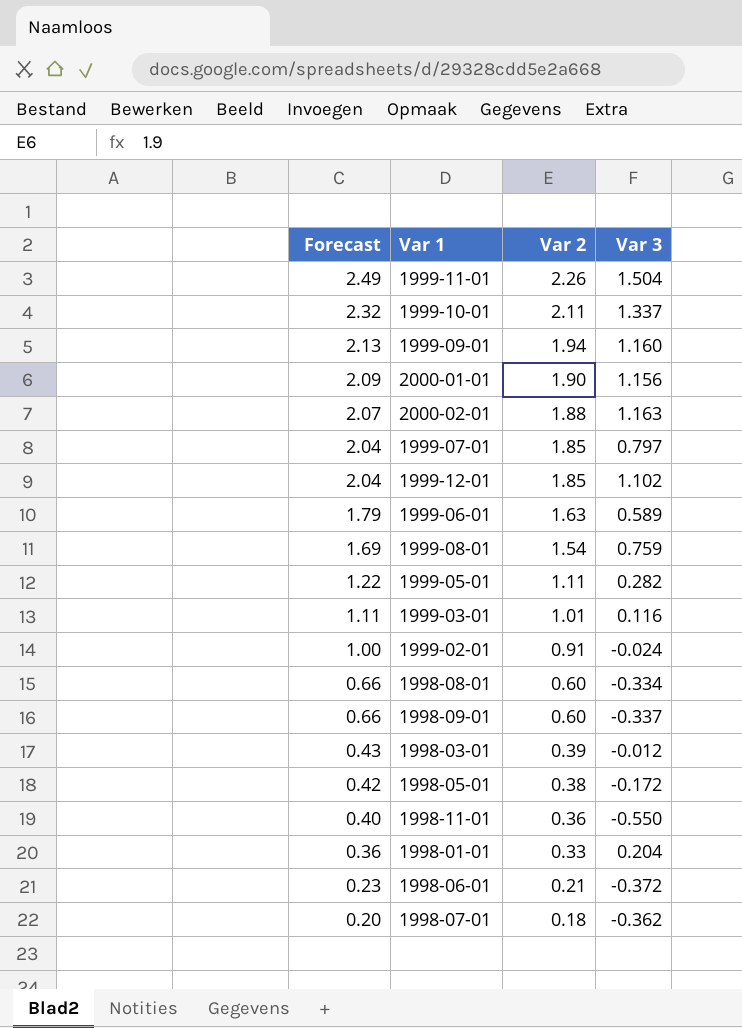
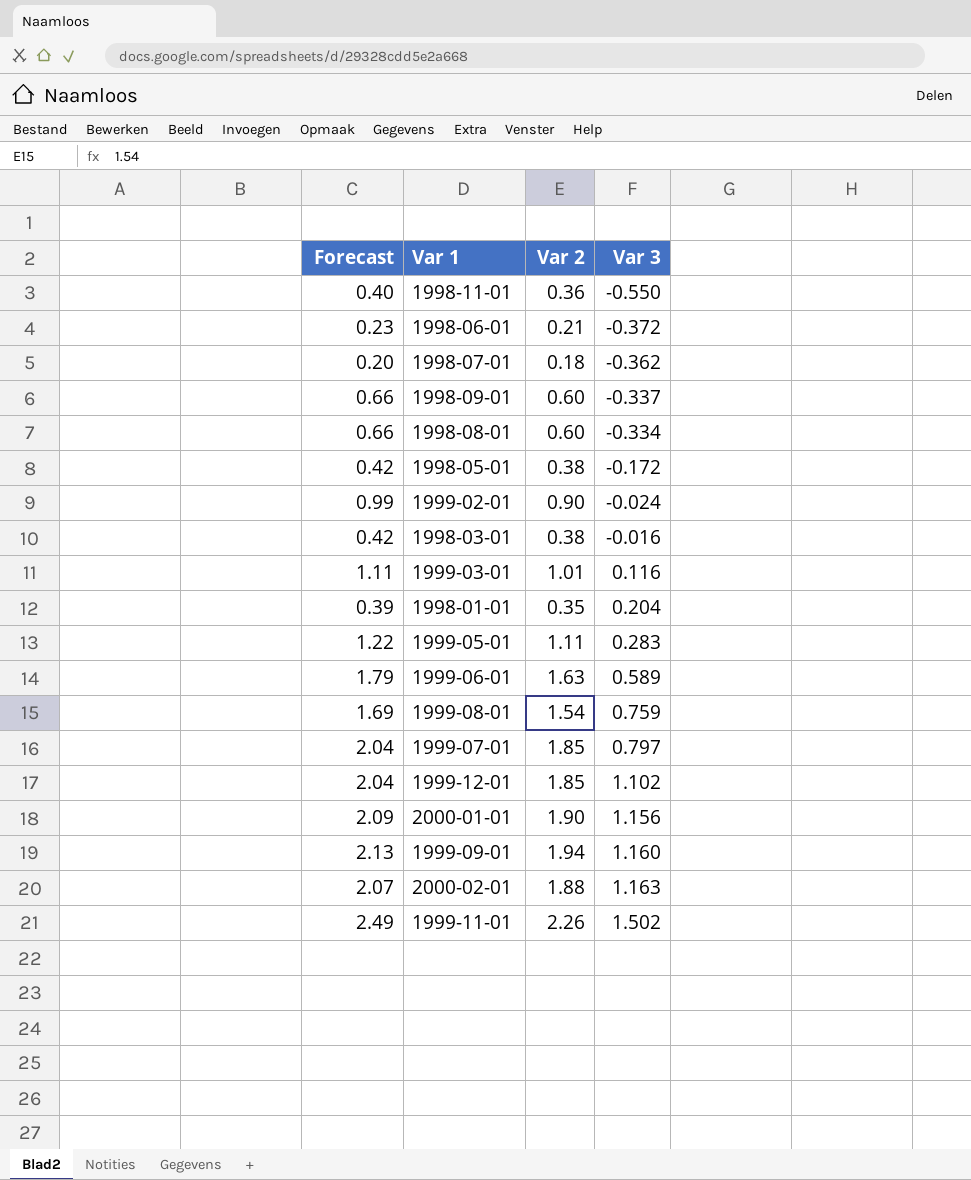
row order: Forecast descending -> Var 3 ascending
row 1999-10-01: 2.32 | 2.11 | 1.337 -> none
1999-02-01 | Forecast: 1.00 -> 0.99
1999-02-01 | Var 2: 0.91 -> 0.90
1998-03-01 | Forecast: 0.43 -> 0.42
1998-03-01 | Var 2: 0.39 -> 0.38
1998-03-01 | Var 3: -0.012 -> -0.016
1998-01-01 | Forecast: 0.36 -> 0.39
1998-01-01 | Var 2: 0.33 -> 0.35
1999-05-01 | Var 3: 0.282 -> 0.283
1999-11-01 | Var 3: 1.504 -> 1.502

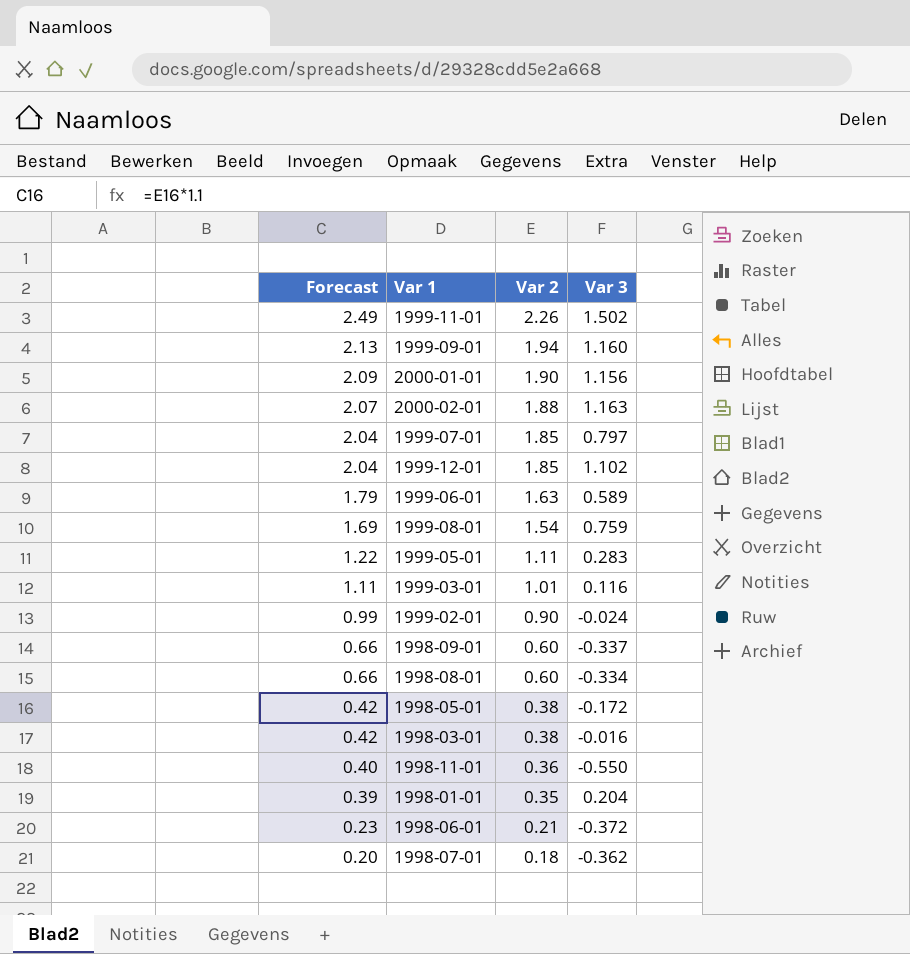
row order: Var 3 ascending -> Forecast descending

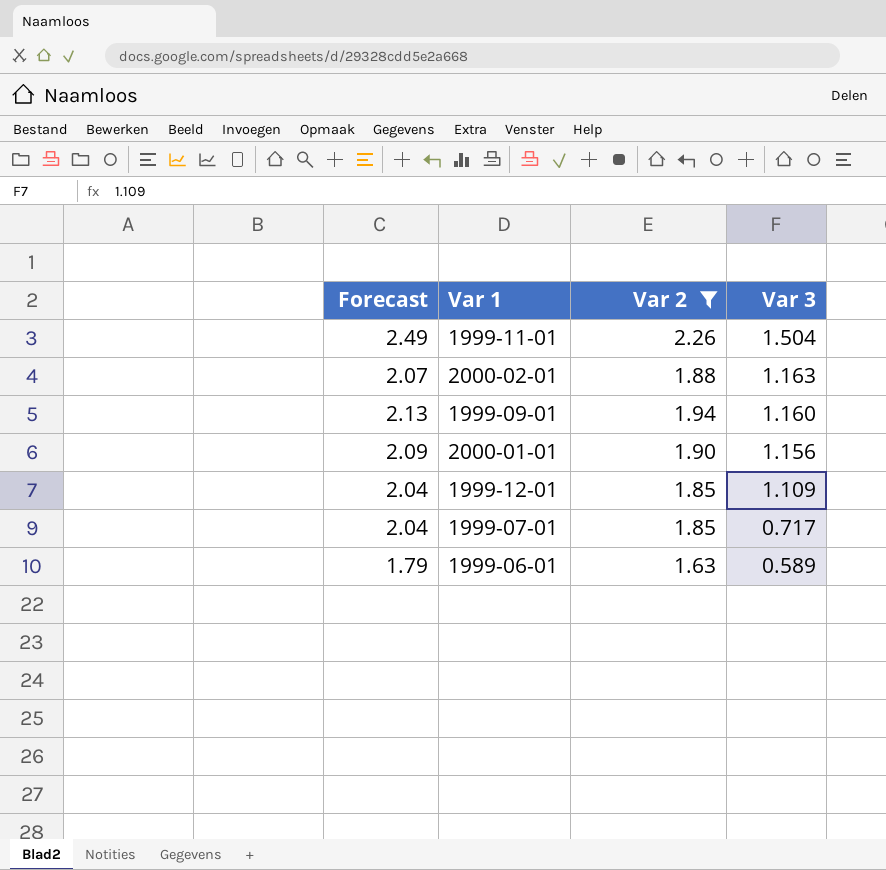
filter: none -> Var 2 >= 1.63
row order: Forecast descending -> Var 3 descending
1999-11-01 | Var 3: 1.502 -> 1.504
1999-12-01 | Var 3: 1.102 -> 1.109
1999-07-01 | Var 3: 0.797 -> 0.717

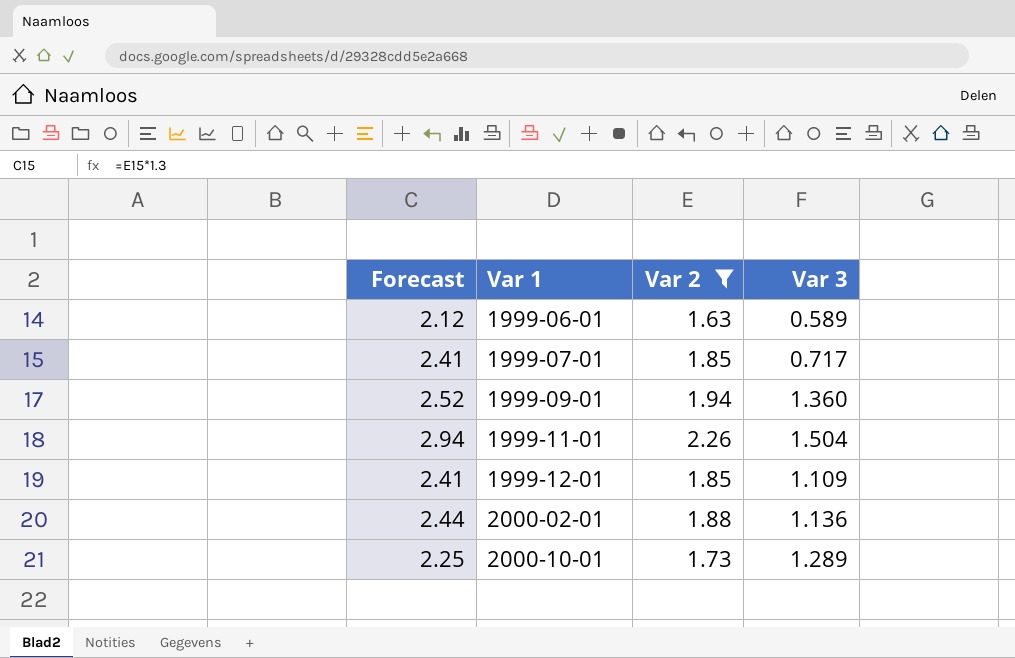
row order: Var 3 descending -> Var 1 ascending
column Forecast | formula: [Var 2] * 1.1 -> [Var 2] * 1.3
row 2000-01-01: 2.09 | 1.90 | 1.156 -> none
1999-09-01 | Var 3: 1.160 -> 1.360
2000-02-01 | Var 3: 1.163 -> 1.136
row 2000-10-01: none -> 2.25 | 1.73 | 1.289

